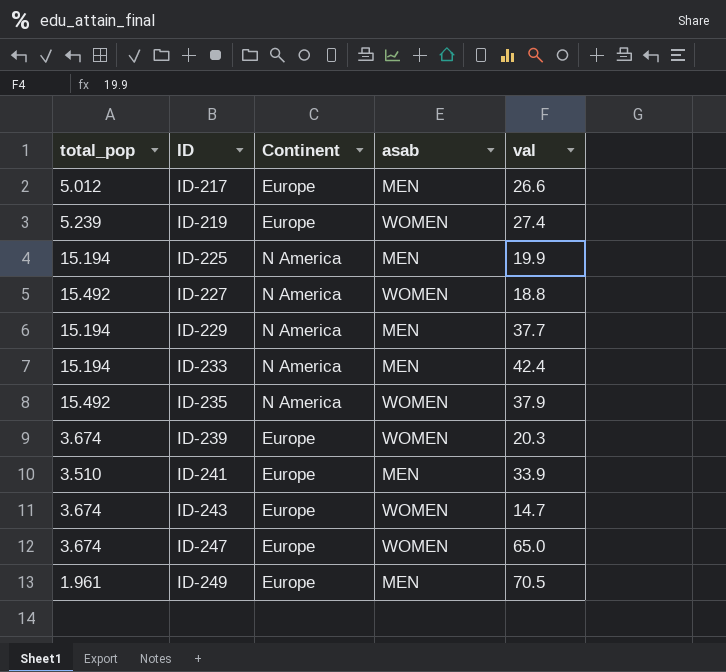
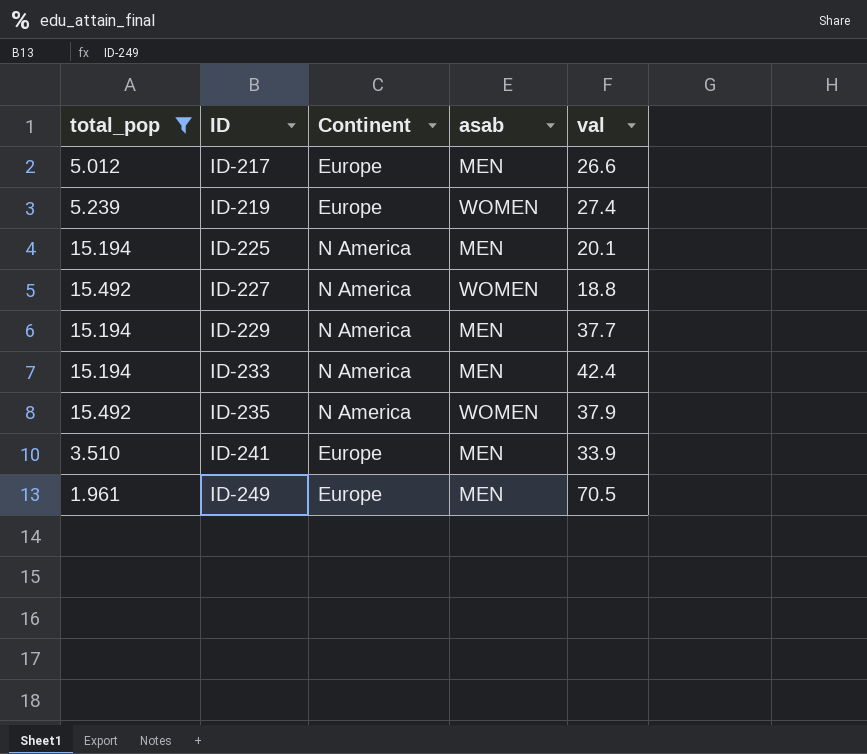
filter: none -> total_pop != 3.674
ID-225 | val: 19.9 -> 20.1

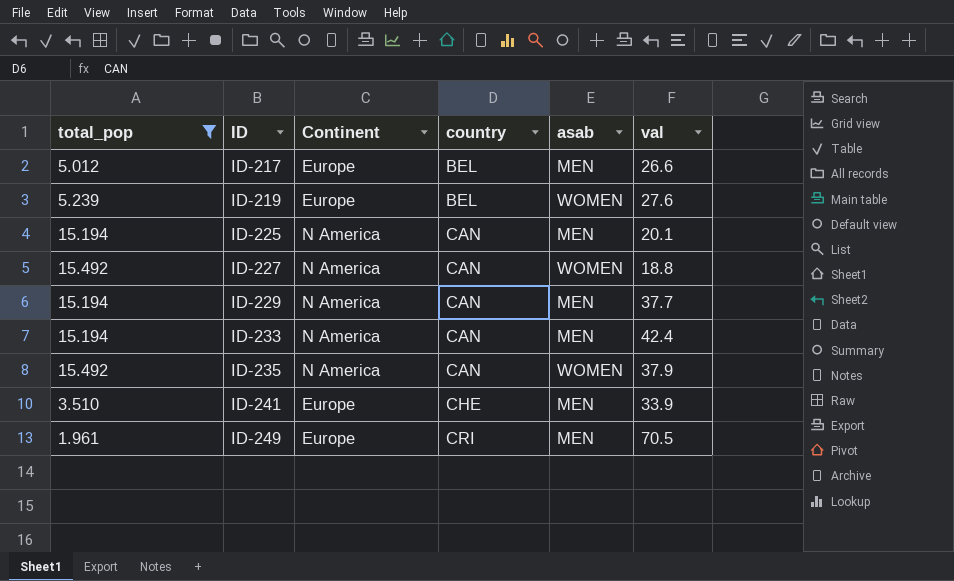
column country | position: none -> 4
ID-219 | val: 27.4 -> 27.6

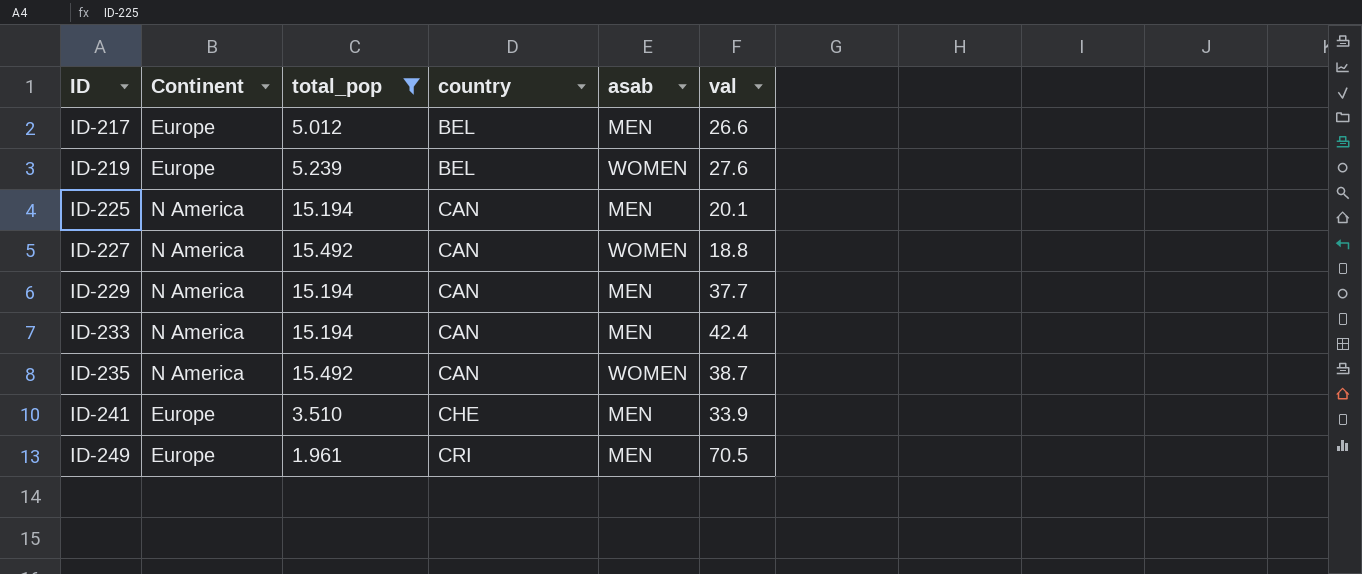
column total_pop | position: 1 -> 3
ID-235 | val: 37.9 -> 38.7

